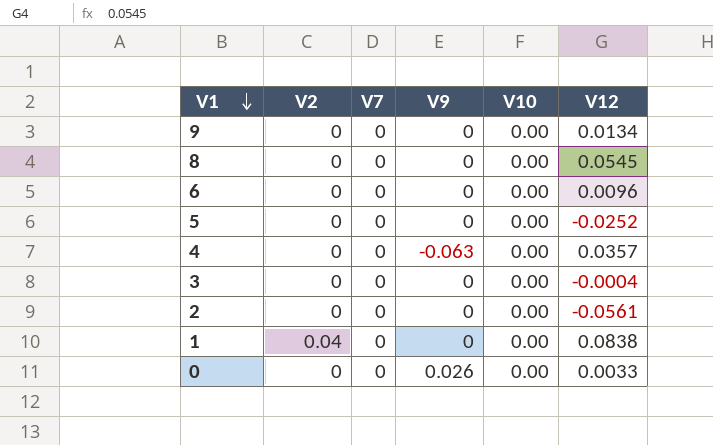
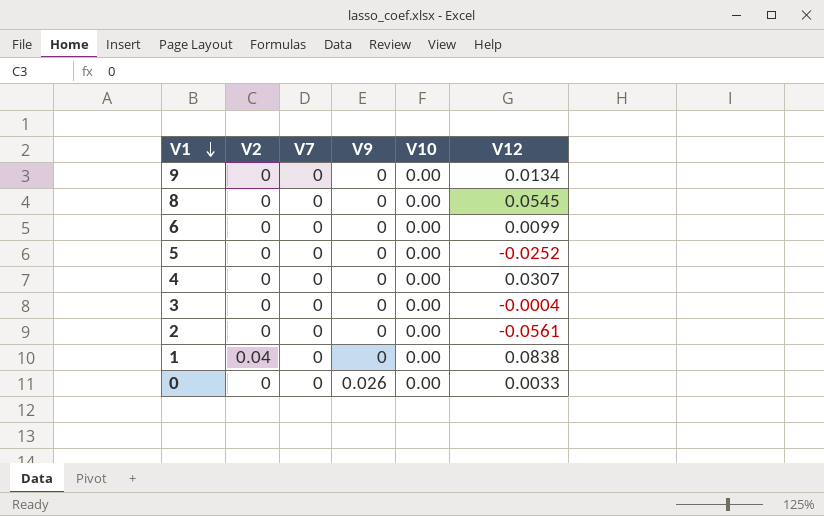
6 | V12: 0.0096 -> 0.0099
4 | V9: -0.063 -> 0
4 | V12: 0.0357 -> 0.0307

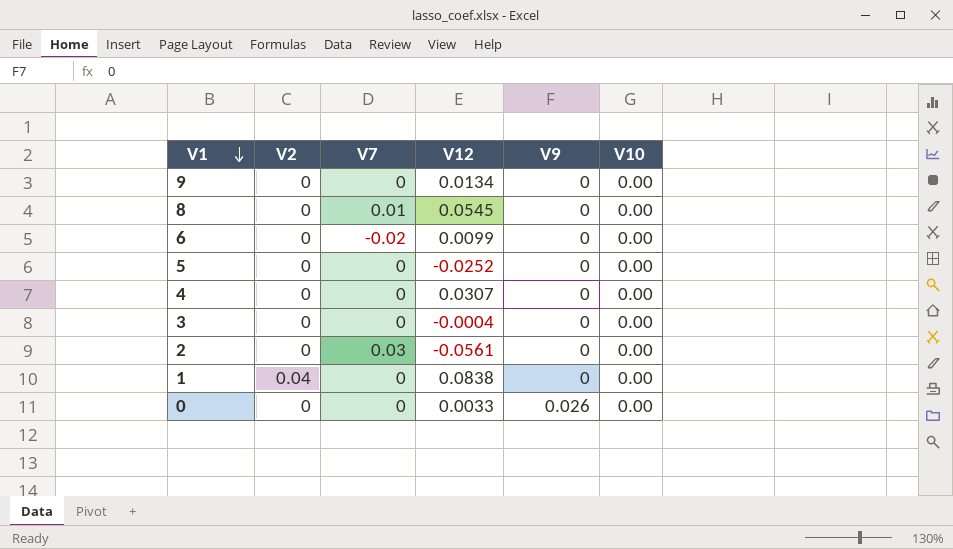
column V12 | position: 6 -> 4
8 | V7: 0 -> 0.01
6 | V7: 0 -> -0.02
2 | V7: 0 -> 0.03

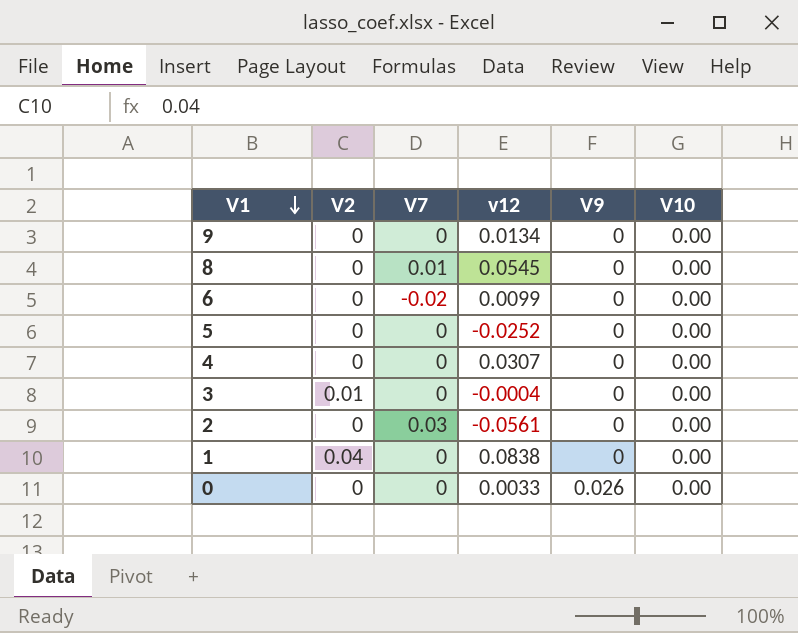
column name: V12 -> v12
3 | V2: 0 -> 0.01

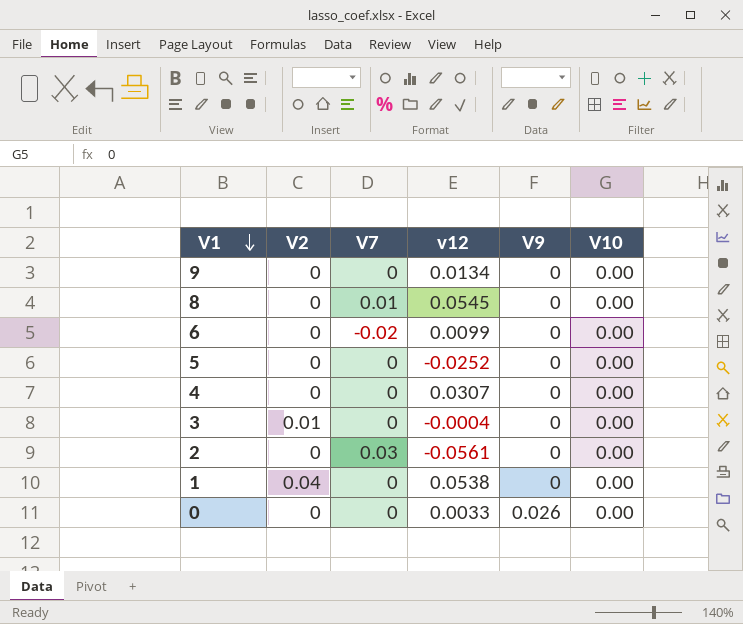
1 | v12: 0.0838 -> 0.0538

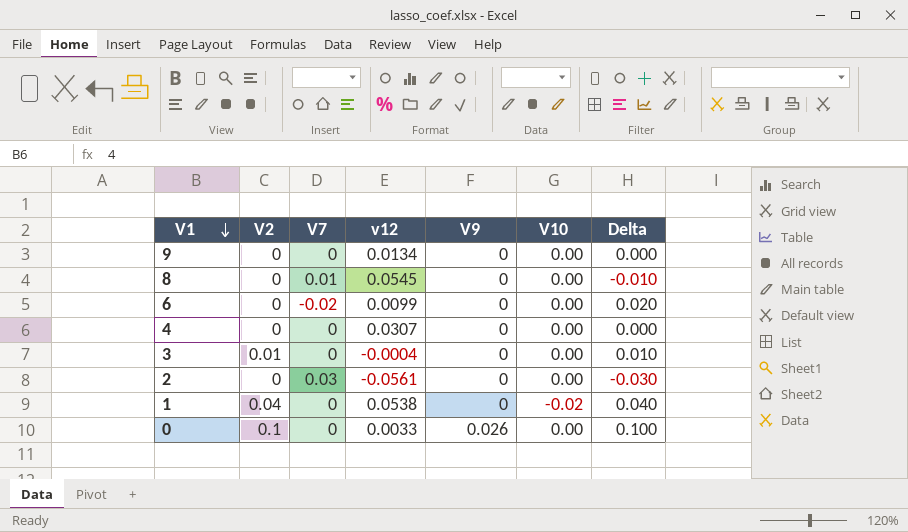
column Delta | formula: none -> [V2] - [V7]
row 5: 0 | 0 | -0.0252 | 0 | 0.00 -> none
1 | V10: 0.00 -> -0.02
0 | V2: 0 -> 0.1

